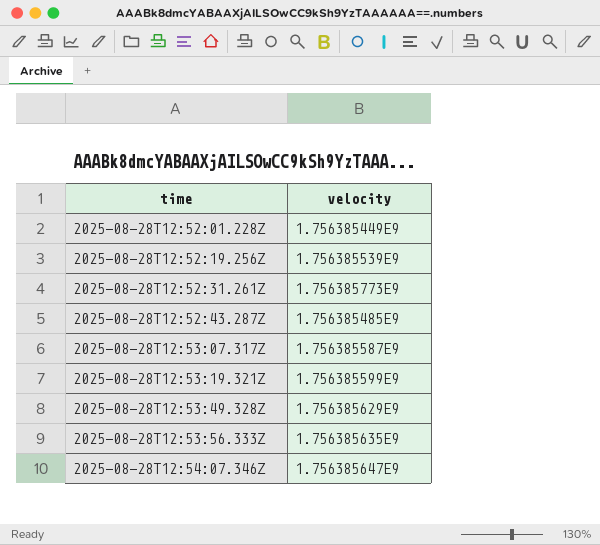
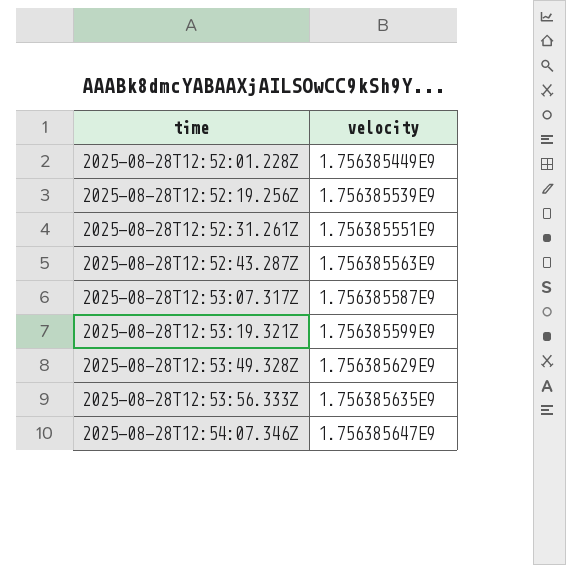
2025-08-28T12:52:31.261Z | velocity: 1.756385773E9 -> 1.756385551E9
2025-08-28T12:52:43.287Z | velocity: 1.756385485E9 -> 1.756385563E9

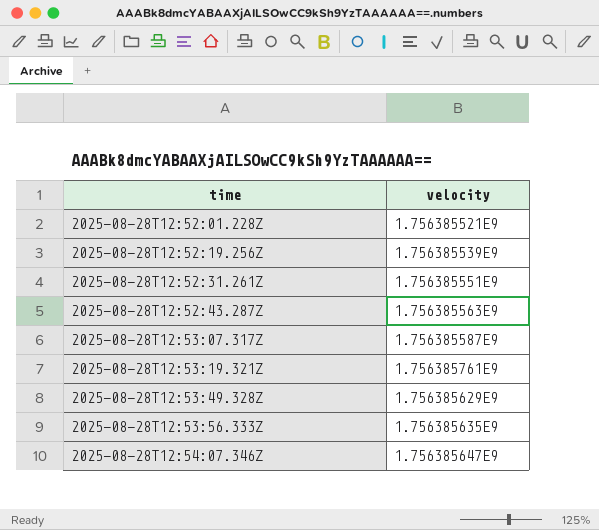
2025-08-28T12:52:01.228Z | velocity: 1.756385449E9 -> 1.756385521E9
2025-08-28T12:53:19.321Z | velocity: 1.756385599E9 -> 1.756385761E9

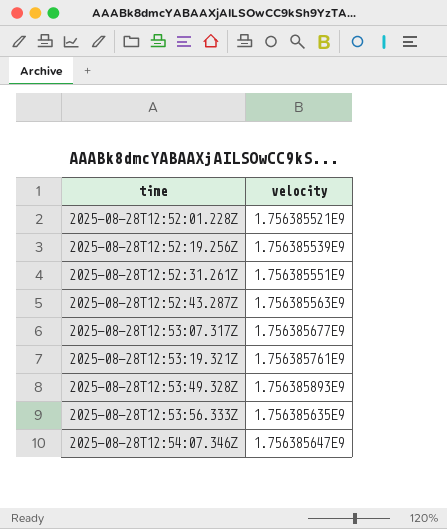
2025-08-28T12:53:07.317Z | velocity: 1.756385587E9 -> 1.756385677E9
2025-08-28T12:53:49.328Z | velocity: 1.756385629E9 -> 1.756385893E9

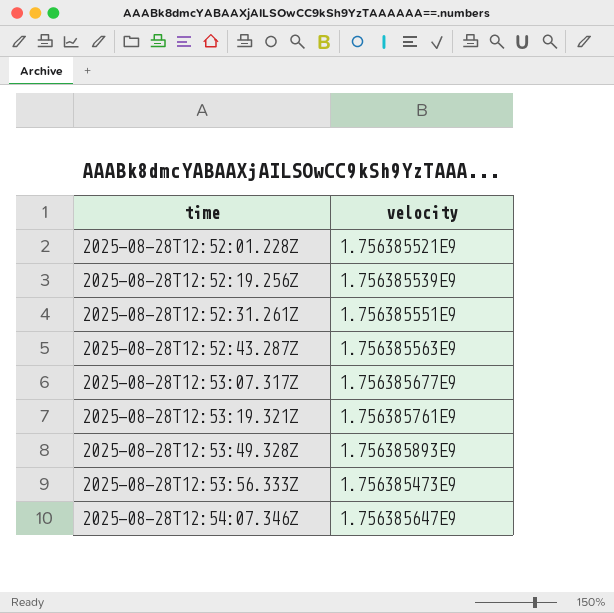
2025-08-28T12:53:56.333Z | velocity: 1.756385635E9 -> 1.756385473E9

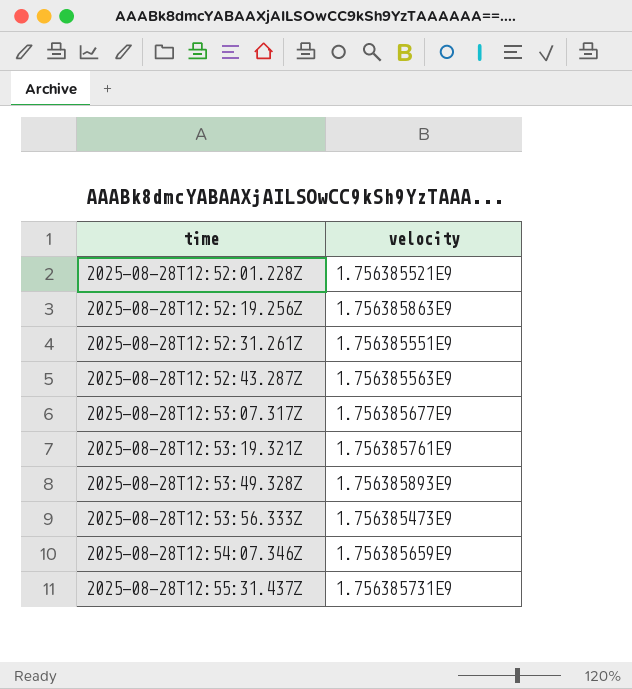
2025-08-28T12:52:19.256Z | velocity: 1.756385539E9 -> 1.756385863E9
2025-08-28T12:54:07.346Z | velocity: 1.756385647E9 -> 1.756385659E9
row 2025-08-28T12:55:31.437Z: none -> 1.756385731E9

